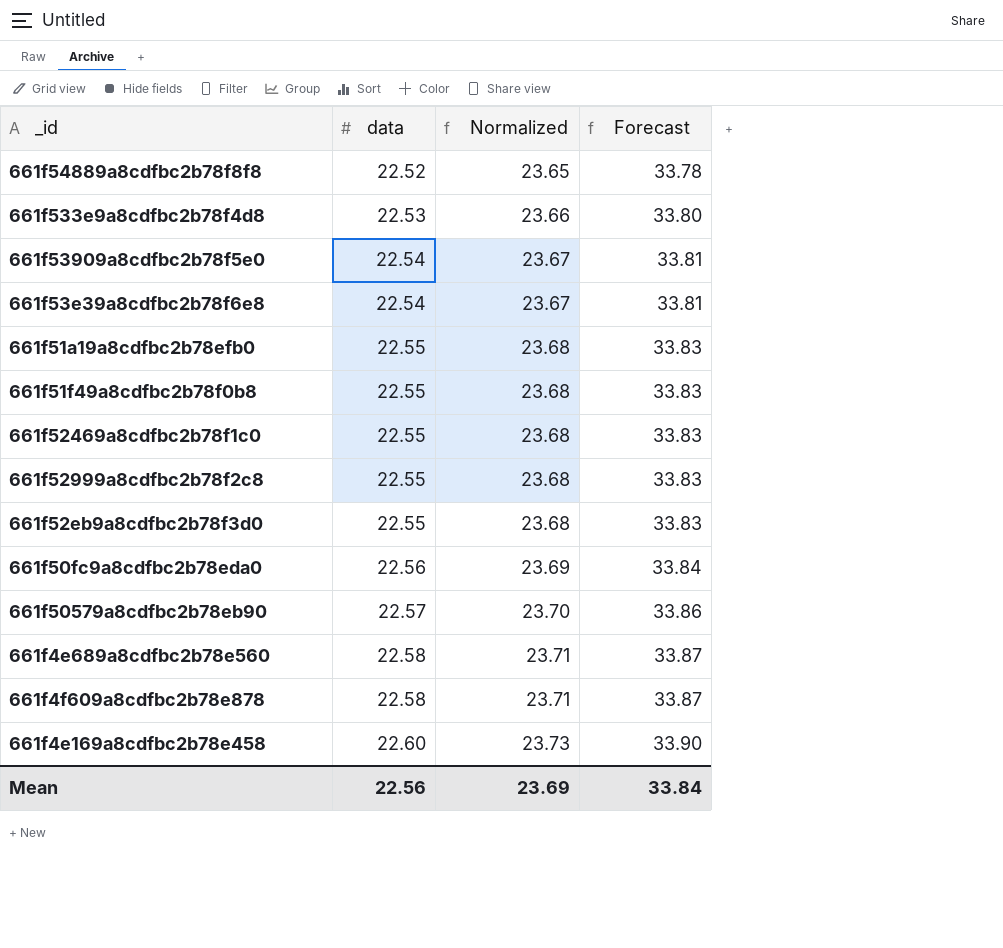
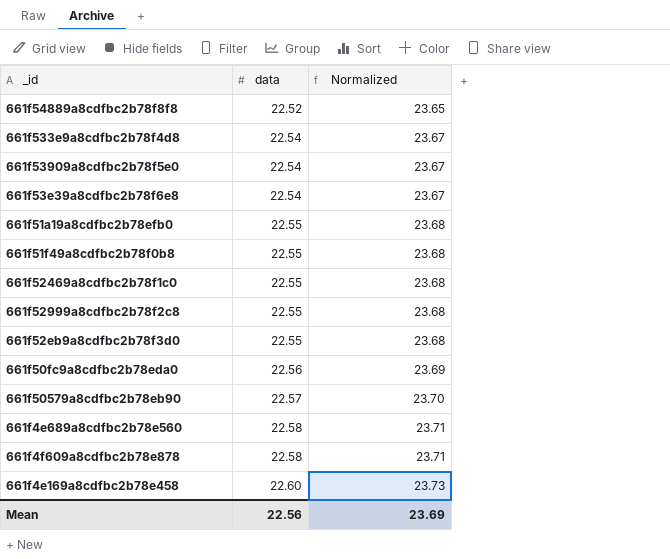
column Forecast | formula: [data] * 1.5 -> none
661f533e9a8cdfbc2b78f4d8 | data: 22.53 -> 22.54
661f533e9a8cdfbc2b78f4d8 | Normalized: 23.66 -> 23.67

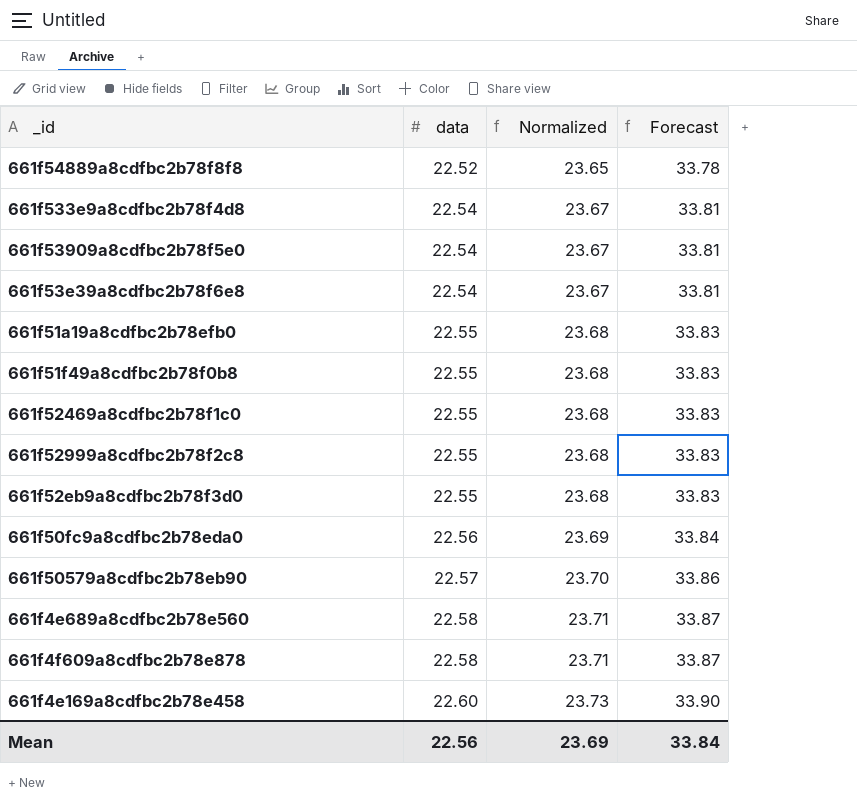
column Forecast | formula: none -> [data] * 1.5

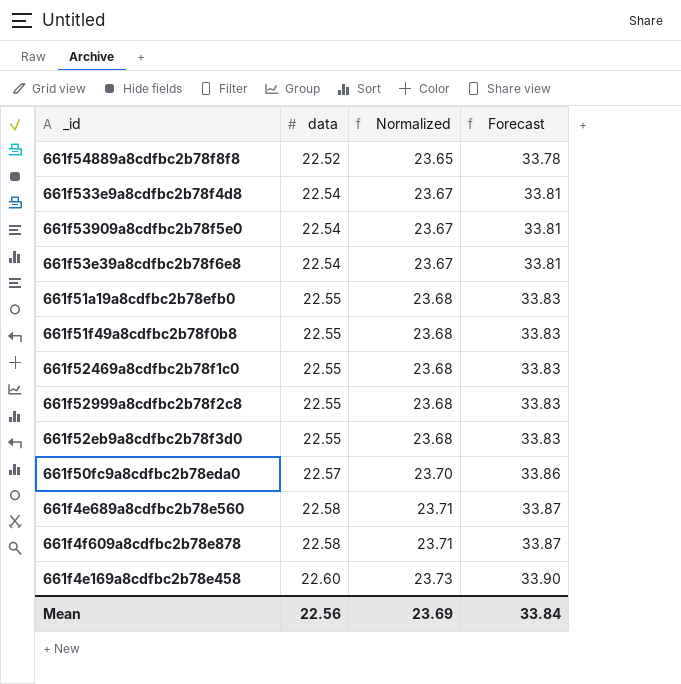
row 661f50579a8cdfbc2b78eb90: 22.57 | 23.70 | 33.86 -> none
661f50fc9a8cdfbc2b78eda0 | data: 22.56 -> 22.57
661f50fc9a8cdfbc2b78eda0 | Normalized: 23.69 -> 23.70
661f50fc9a8cdfbc2b78eda0 | Forecast: 33.84 -> 33.86

